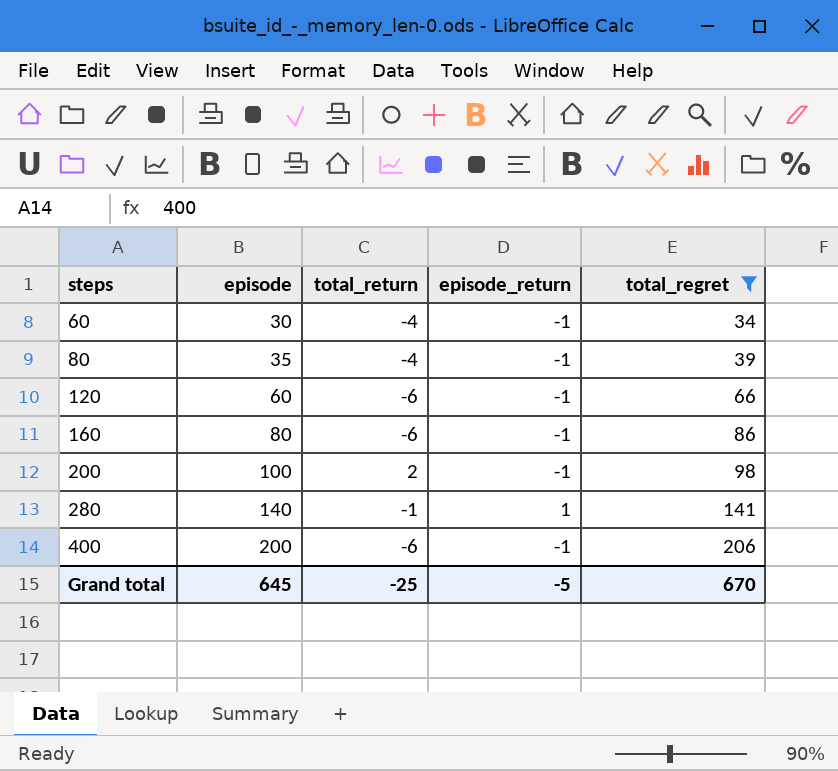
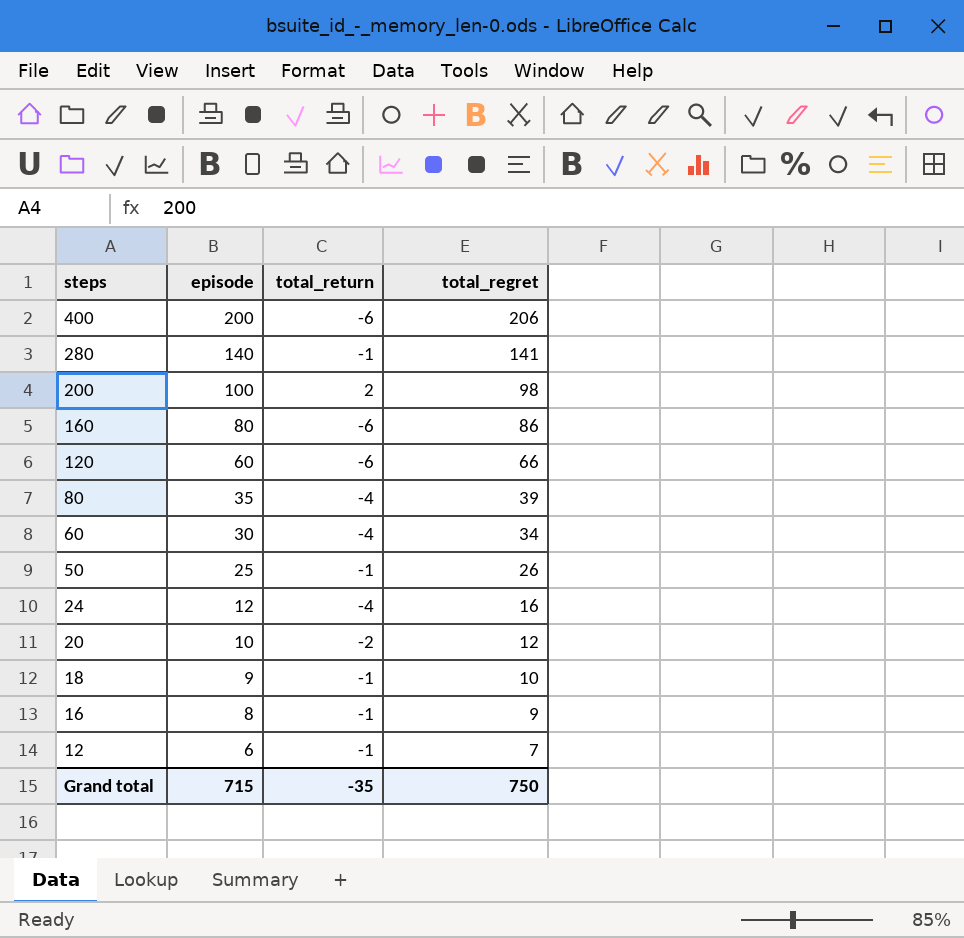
filter: total_regret >= 34 -> none
row order: steps ascending -> steps descending
column episode_return | position: 4 -> none
Grand total | episode: 645 -> 715
Grand total | total_return: -25 -> -35
Grand total | total_regret: 670 -> 750

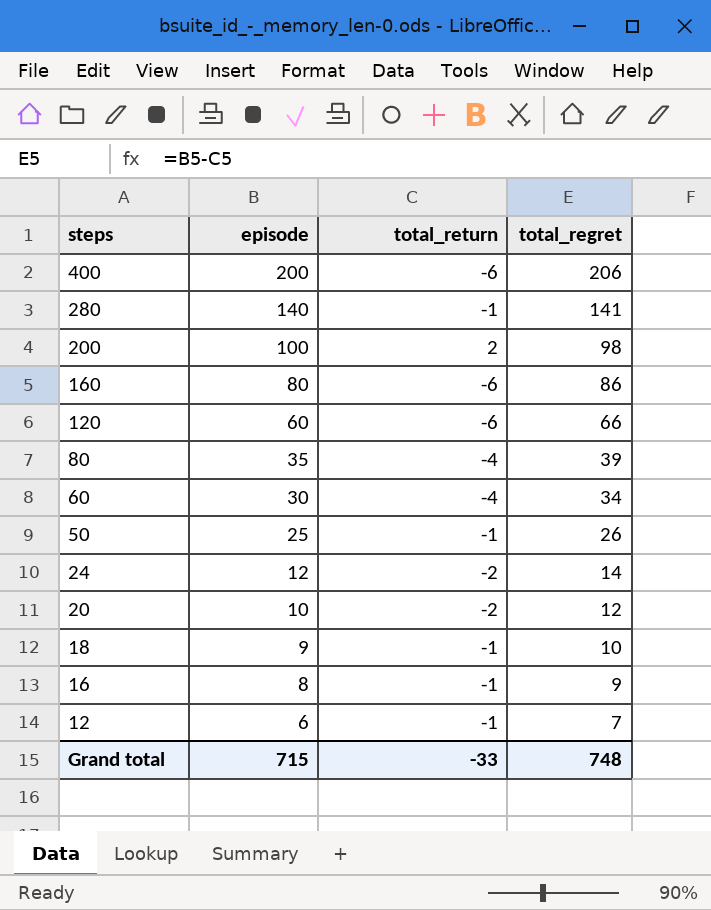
24 | total_return: -4 -> -2
24 | total_regret: 16 -> 14
Grand total | total_return: -35 -> -33
Grand total | total_regret: 750 -> 748

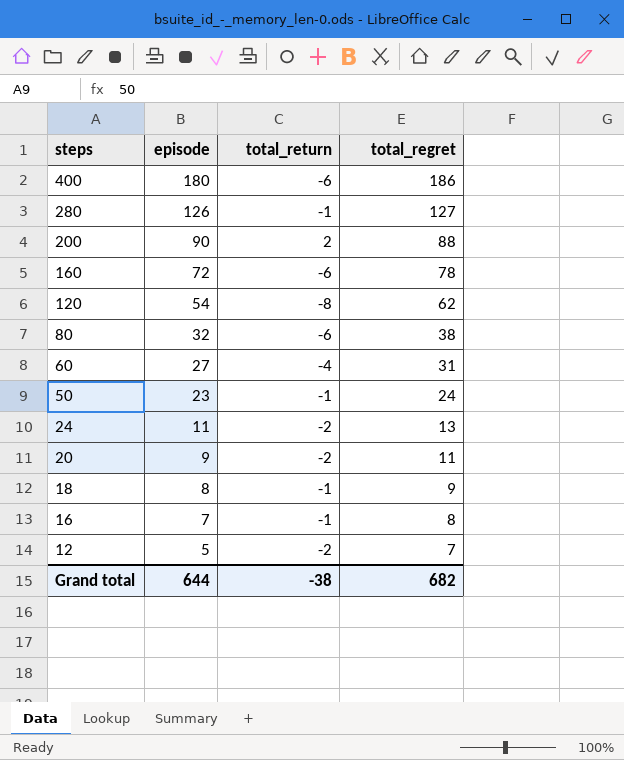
400 | episode: 200 -> 180
400 | total_regret: 206 -> 186
280 | episode: 140 -> 126
280 | total_regret: 141 -> 127
200 | episode: 100 -> 90
200 | total_regret: 98 -> 88
160 | episode: 80 -> 72
160 | total_regret: 86 -> 78
120 | episode: 60 -> 54
120 | total_return: -6 -> -8
120 | total_regret: 66 -> 62
80 | episode: 35 -> 32
80 | total_return: -4 -> -6
80 | total_regret: 39 -> 38
60 | episode: 30 -> 27
60 | total_regret: 34 -> 31
50 | episode: 25 -> 23
50 | total_regret: 26 -> 24
24 | episode: 12 -> 11
24 | total_regret: 14 -> 13
20 | episode: 10 -> 9
20 | total_regret: 12 -> 11
18 | episode: 9 -> 8
18 | total_regret: 10 -> 9
16 | episode: 8 -> 7
16 | total_regret: 9 -> 8
12 | episode: 6 -> 5
12 | total_return: -1 -> -2
Grand total | episode: 715 -> 644
Grand total | total_return: -33 -> -38
Grand total | total_regret: 748 -> 682

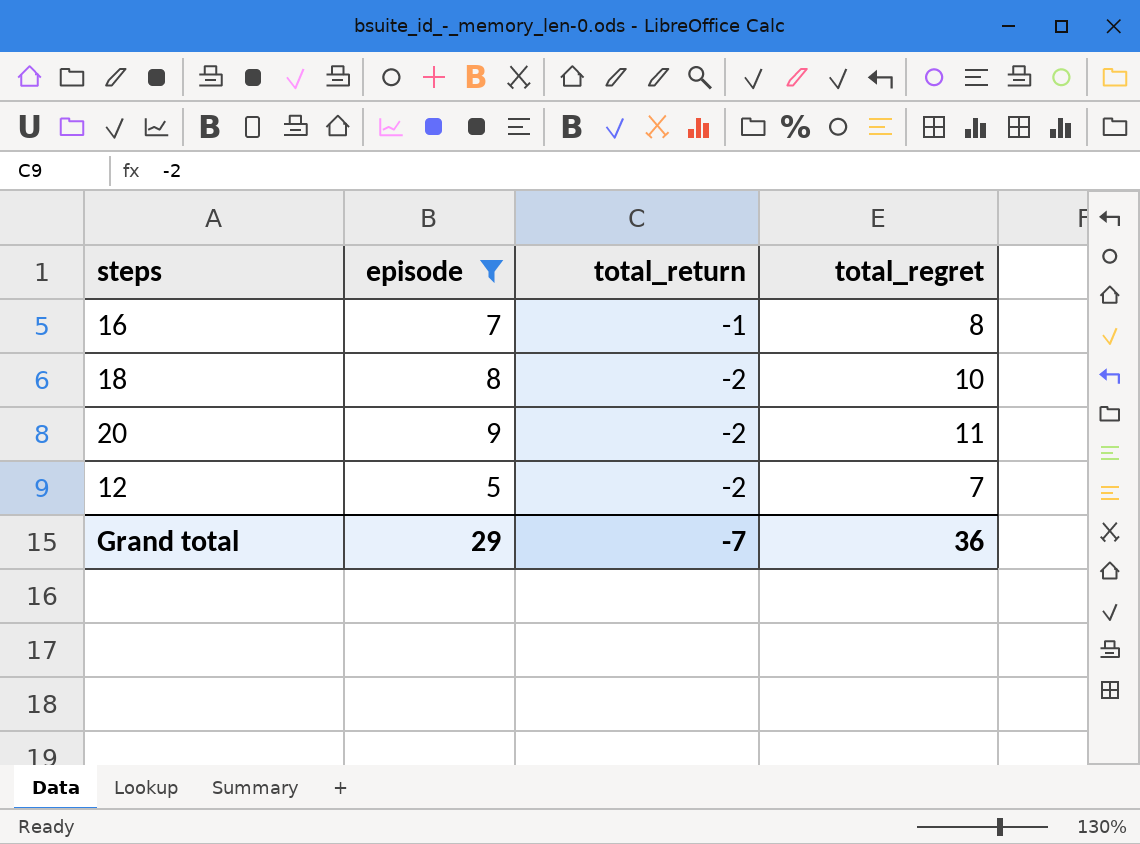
filter: none -> episode <= 9
row order: steps descending -> total_return descending
18 | total_return: -1 -> -2
18 | total_regret: 9 -> 10
Grand total | episode: 644 -> 29
Grand total | total_return: -38 -> -7
Grand total | total_regret: 682 -> 36

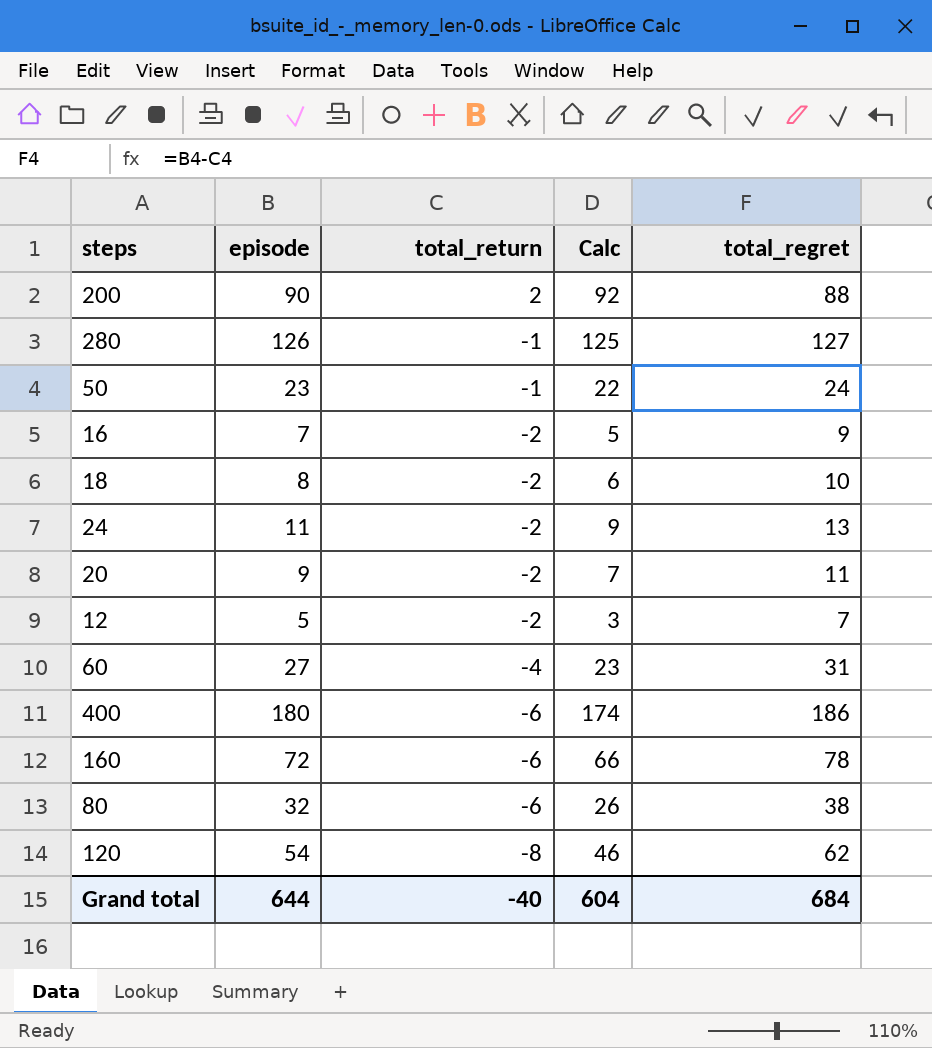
filter: episode <= 9 -> none
column Calc | formula: none -> [episode] + [total_return]
16 | total_return: -1 -> -2
16 | total_regret: 8 -> 9
Grand total | episode: 29 -> 644
Grand total | total_return: -7 -> -40
Grand total | total_regret: 36 -> 684

